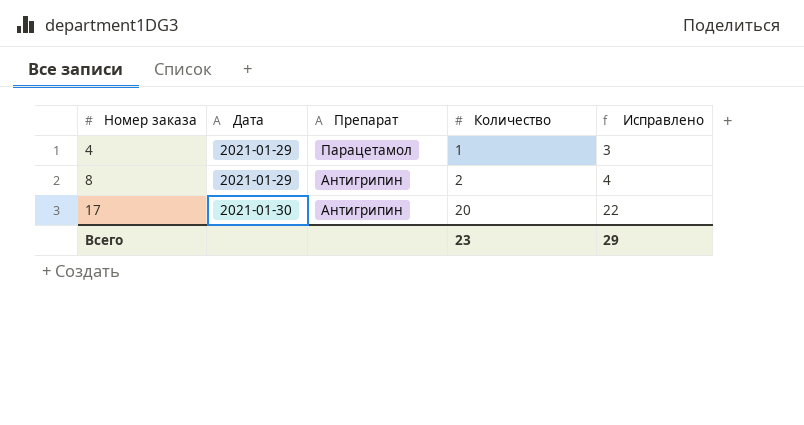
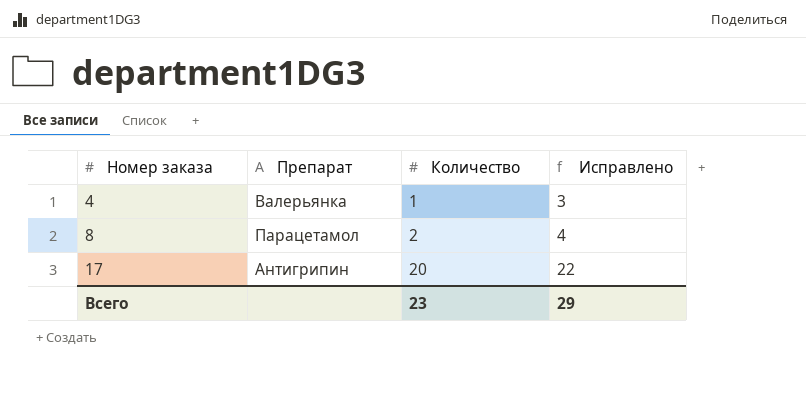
column Дата | position: 2 -> none
4 | Препарат: Парацетамол -> Валерьянка
8 | Препарат: Антигрипин -> Парацетамол

